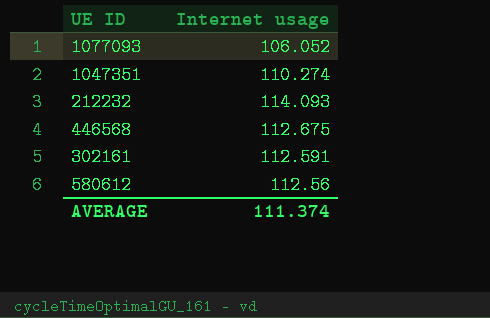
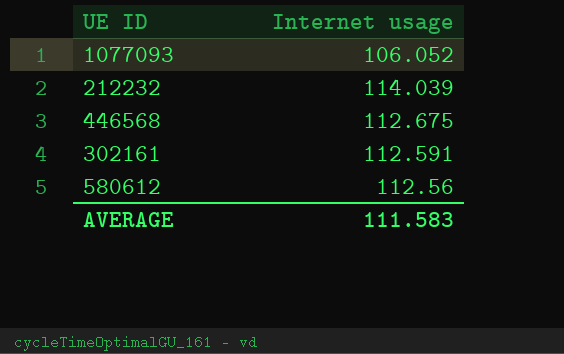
row 1047351: 110.274 -> none
212232 | Internet usage: 114.093 -> 114.039
AVERAGE | Internet usage: 111.374 -> 111.583

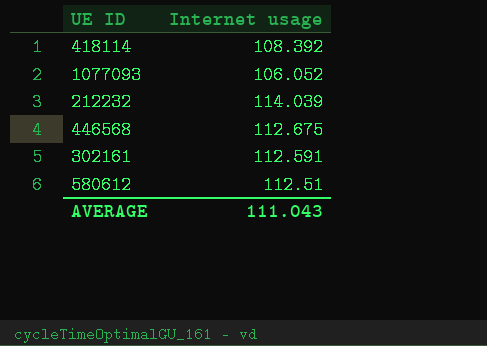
row 418114: none -> 108.392
580612 | Internet usage: 112.56 -> 112.51
AVERAGE | Internet usage: 111.583 -> 111.043

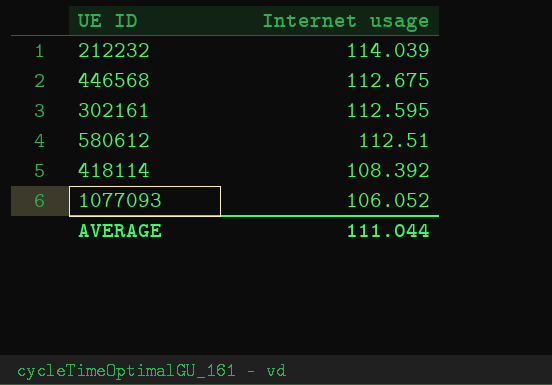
row order: none -> Internet usage descending
302161 | Internet usage: 112.591 -> 112.595
AVERAGE | Internet usage: 111.043 -> 111.044

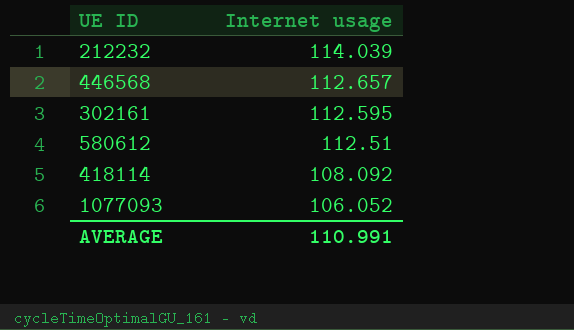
446568 | Internet usage: 112.675 -> 112.657
418114 | Internet usage: 108.392 -> 108.092
AVERAGE | Internet usage: 111.044 -> 110.991

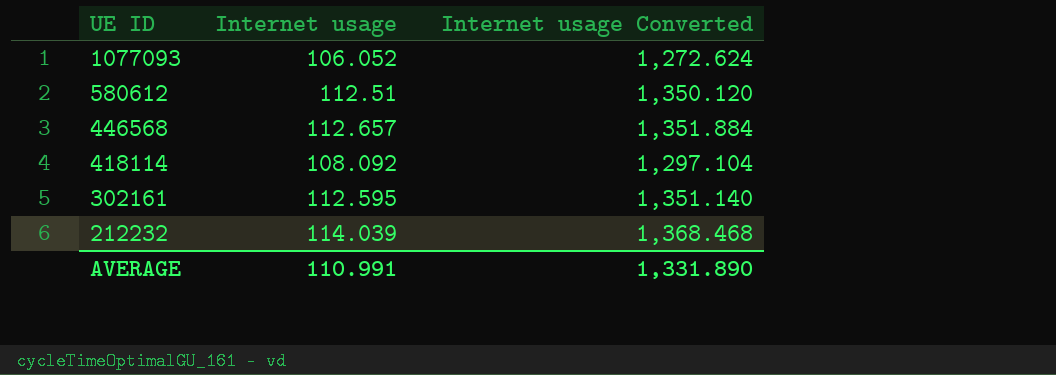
row order: Internet usage descending -> UE ID descending
column Internet usage Converted | formula: none -> [Internet usage] * 12

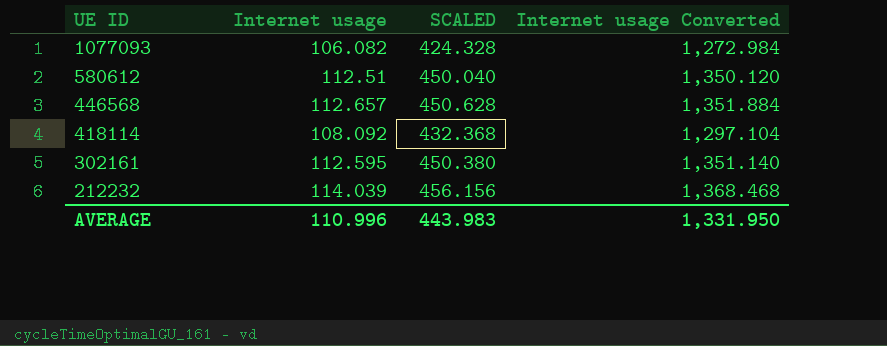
column SCALED | formula: none -> [Internet usage] * 4
1077093 | Internet usage: 106.052 -> 106.082
1077093 | Internet usage Converted: 1,272.624 -> 1,272.984
AVERAGE | Internet usage: 110.991 -> 110.996
AVERAGE | Internet usage Converted: 1,331.890 -> 1,331.950

